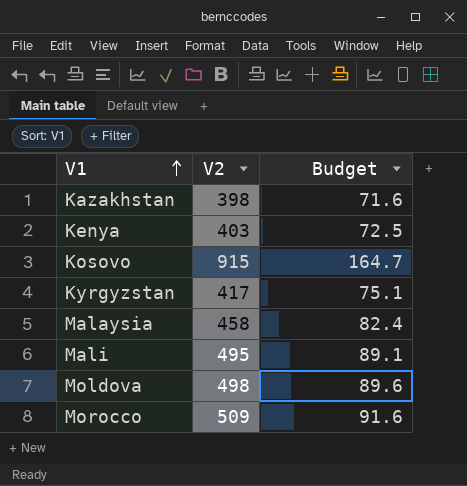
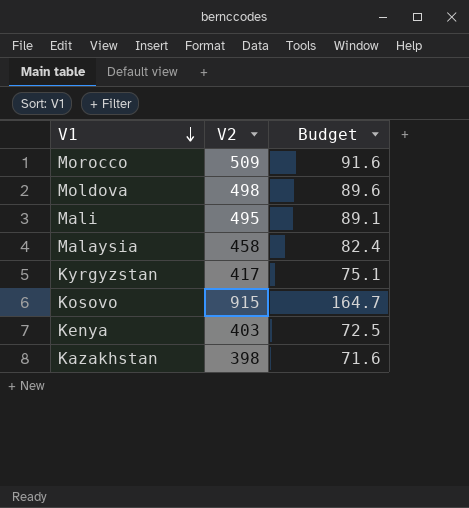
row order: V1 ascending -> V1 descending

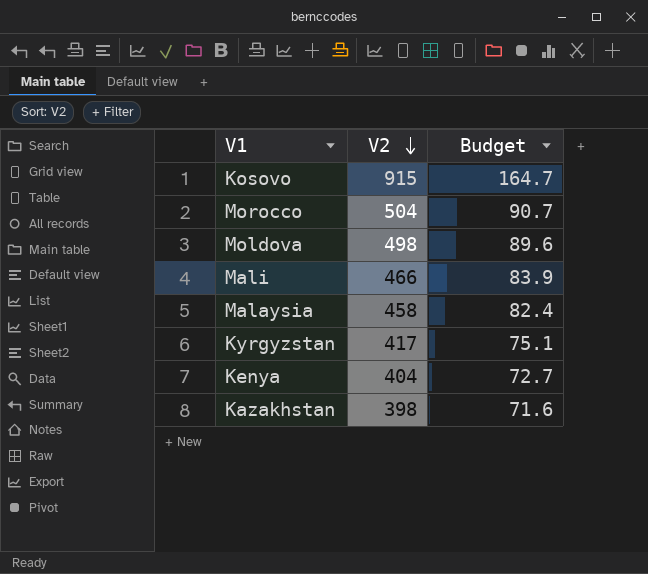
row order: V1 descending -> V2 descending
Morocco | V2: 509 -> 504
Morocco | Budget: 91.6 -> 90.7
Mali | V2: 495 -> 466
Mali | Budget: 89.1 -> 83.9
Kenya | V2: 403 -> 404
Kenya | Budget: 72.5 -> 72.7

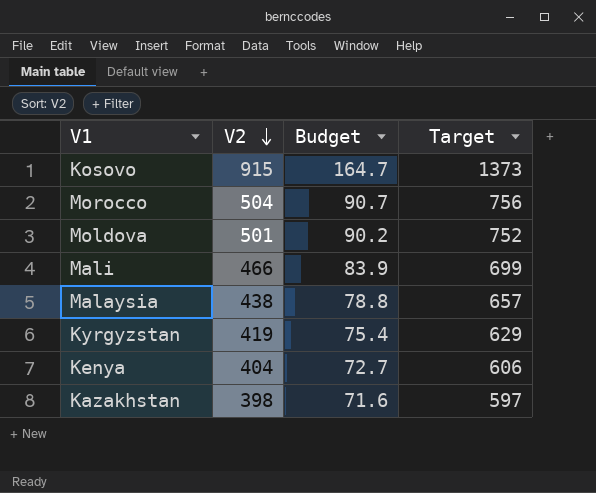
column Target | formula: none -> [V2] * 1.5
Moldova | V2: 498 -> 501
Moldova | Budget: 89.6 -> 90.2
Malaysia | V2: 458 -> 438
Malaysia | Budget: 82.4 -> 78.8
Kyrgyzstan | V2: 417 -> 419
Kyrgyzstan | Budget: 75.1 -> 75.4

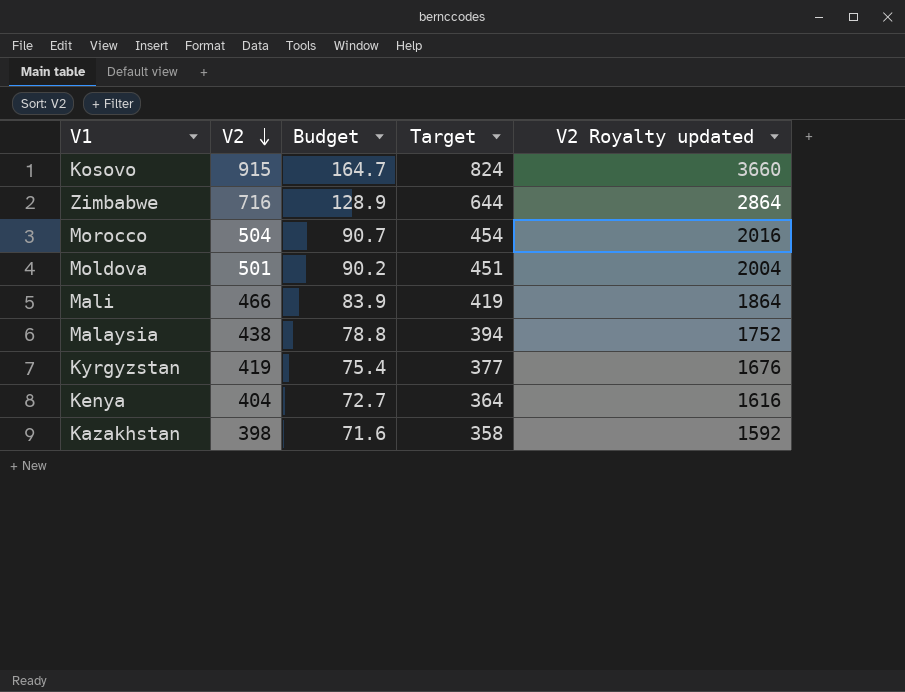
column Target | formula: [V2] * 1.5 -> [V2] * 0.9
column V2 Royalty updated | formula: none -> [V2] * 4
row Zimbabwe: none -> 716 | 128.9 | 644 | 2864

